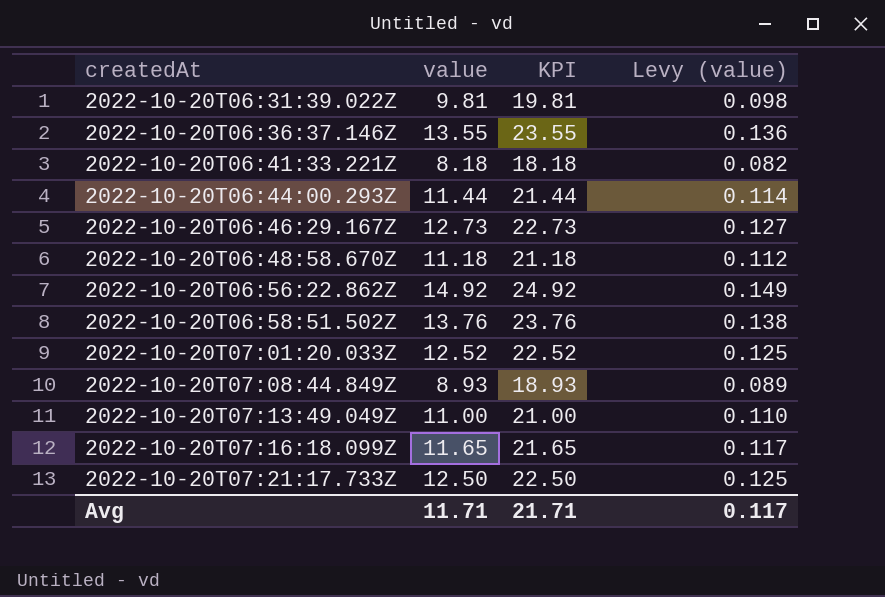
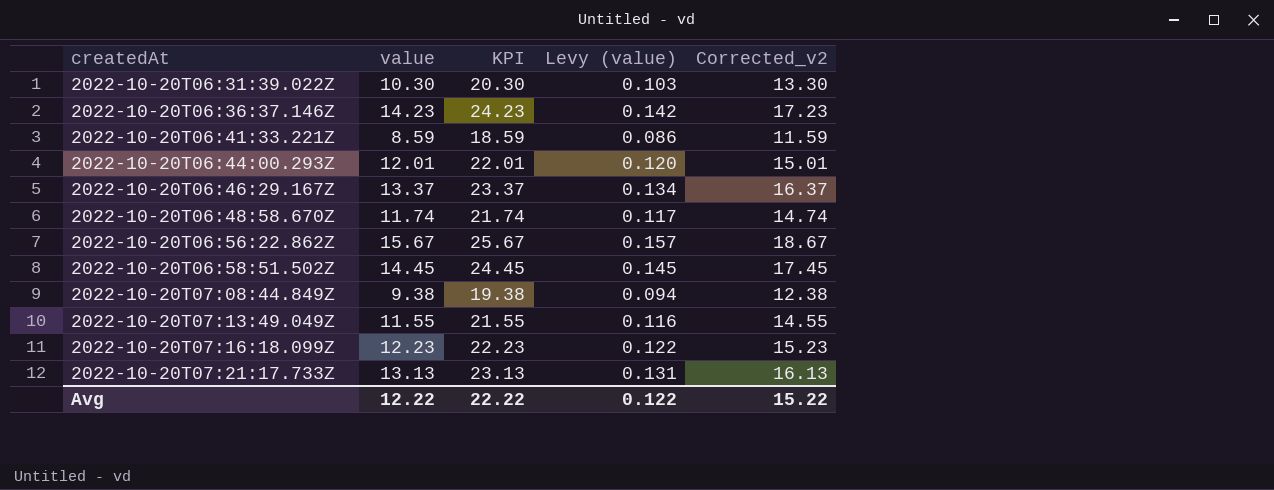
column Corrected_v2 | formula: none -> [value] + 3
row 2022-10-20T07:01:20.033Z: 12.52 | 22.52 | 0.125 -> none
2022-10-20T06:31:39.022Z | value: 9.81 -> 10.30
2022-10-20T06:31:39.022Z | KPI: 19.81 -> 20.30
2022-10-20T06:31:39.022Z | Levy (value): 0.098 -> 0.103
2022-10-20T06:36:37.146Z | value: 13.55 -> 14.23
2022-10-20T06:36:37.146Z | KPI: 23.55 -> 24.23
2022-10-20T06:36:37.146Z | Levy (value): 0.136 -> 0.142
2022-10-20T06:41:33.221Z | value: 8.18 -> 8.59
2022-10-20T06:41:33.221Z | KPI: 18.18 -> 18.59
2022-10-20T06:41:33.221Z | Levy (value): 0.082 -> 0.086
2022-10-20T06:44:00.293Z | value: 11.44 -> 12.01
2022-10-20T06:44:00.293Z | KPI: 21.44 -> 22.01
2022-10-20T06:44:00.293Z | Levy (value): 0.114 -> 0.120
2022-10-20T06:46:29.167Z | value: 12.73 -> 13.37
2022-10-20T06:46:29.167Z | KPI: 22.73 -> 23.37
2022-10-20T06:46:29.167Z | Levy (value): 0.127 -> 0.134
2022-10-20T06:48:58.670Z | value: 11.18 -> 11.74
2022-10-20T06:48:58.670Z | KPI: 21.18 -> 21.74
2022-10-20T06:48:58.670Z | Levy (value): 0.112 -> 0.117
2022-10-20T06:56:22.862Z | value: 14.92 -> 15.67
2022-10-20T06:56:22.862Z | KPI: 24.92 -> 25.67
2022-10-20T06:56:22.862Z | Levy (value): 0.149 -> 0.157
2022-10-20T06:58:51.502Z | value: 13.76 -> 14.45
2022-10-20T06:58:51.502Z | KPI: 23.76 -> 24.45
2022-10-20T06:58:51.502Z | Levy (value): 0.138 -> 0.145
2022-10-20T07:08:44.849Z | value: 8.93 -> 9.38
2022-10-20T07:08:44.849Z | KPI: 18.93 -> 19.38
2022-10-20T07:08:44.849Z | Levy (value): 0.089 -> 0.094
2022-10-20T07:13:49.049Z | value: 11.00 -> 11.55
2022-10-20T07:13:49.049Z | KPI: 21.00 -> 21.55
2022-10-20T07:13:49.049Z | Levy (value): 0.110 -> 0.116
2022-10-20T07:16:18.099Z | value: 11.65 -> 12.23
2022-10-20T07:16:18.099Z | KPI: 21.65 -> 22.23
2022-10-20T07:16:18.099Z | Levy (value): 0.117 -> 0.122
2022-10-20T07:21:17.733Z | value: 12.50 -> 13.13
2022-10-20T07:21:17.733Z | KPI: 22.50 -> 23.13
2022-10-20T07:21:17.733Z | Levy (value): 0.125 -> 0.131
Avg | value: 11.71 -> 12.22
Avg | KPI: 21.71 -> 22.22
Avg | Levy (value): 0.117 -> 0.122

